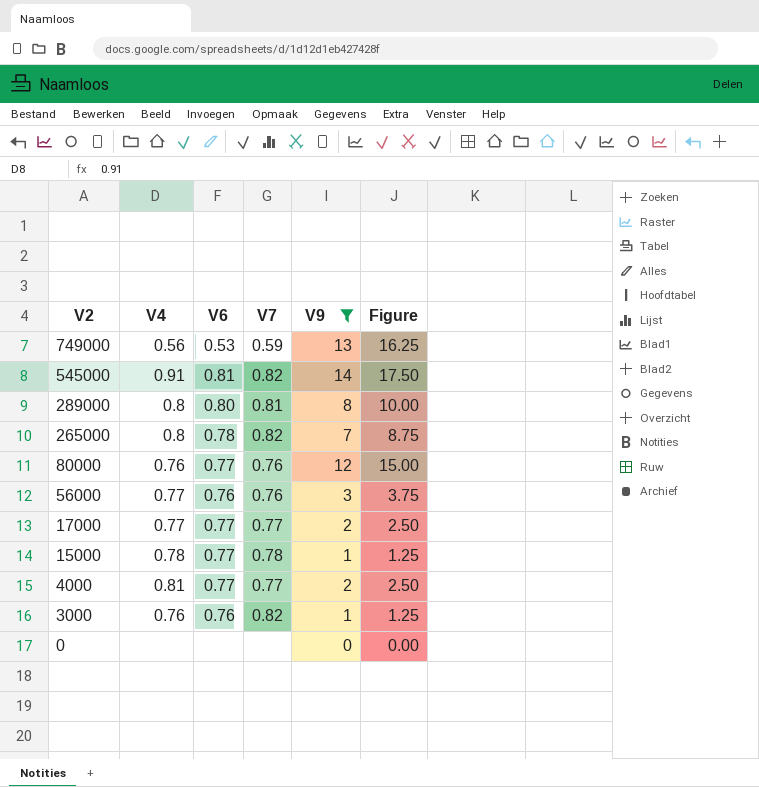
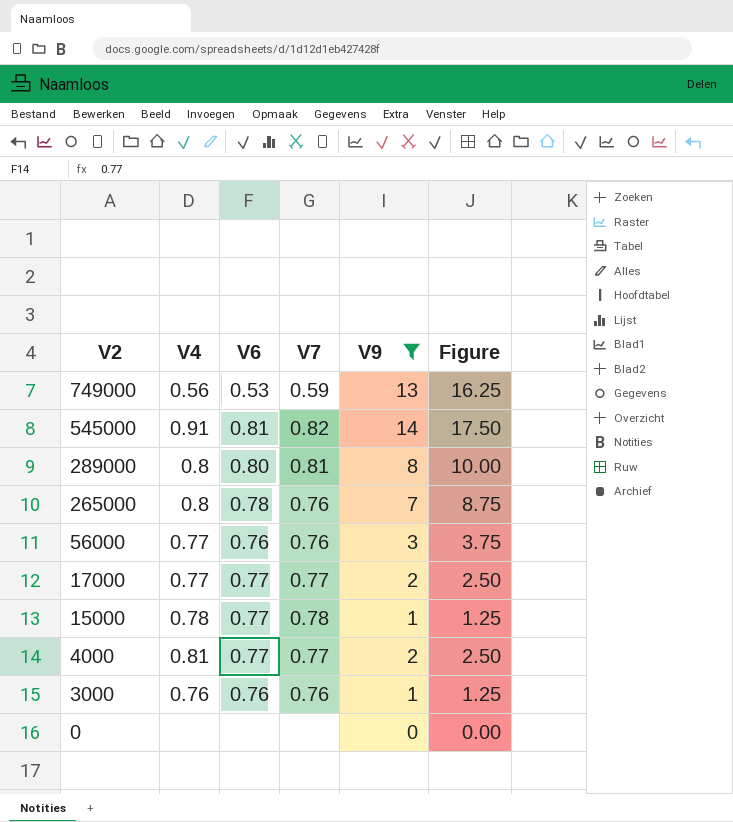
row 80000: 0.76 | 0.77 | 0.76 | 12 | 15.00 -> none
265000 | V7: 0.82 -> 0.76
3000 | V7: 0.82 -> 0.76

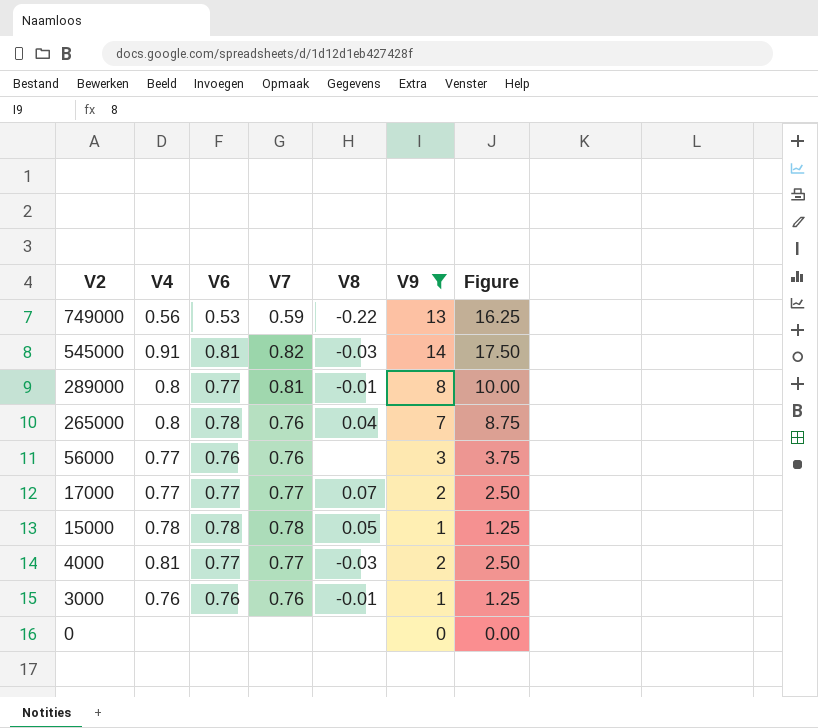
column V8 | position: none -> 5
289000 | V6: 0.80 -> 0.77
15000 | V6: 0.77 -> 0.78

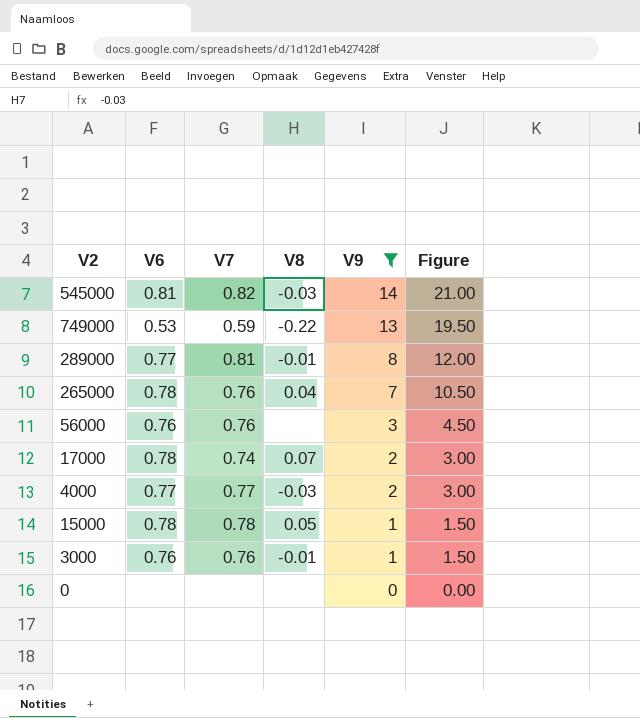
row order: V2 descending -> V9 descending
column V4 | position: 2 -> none
column Figure | formula: [V9] * 1.25 -> [V9] * 1.5
17000 | V6: 0.77 -> 0.78
17000 | V7: 0.77 -> 0.74

